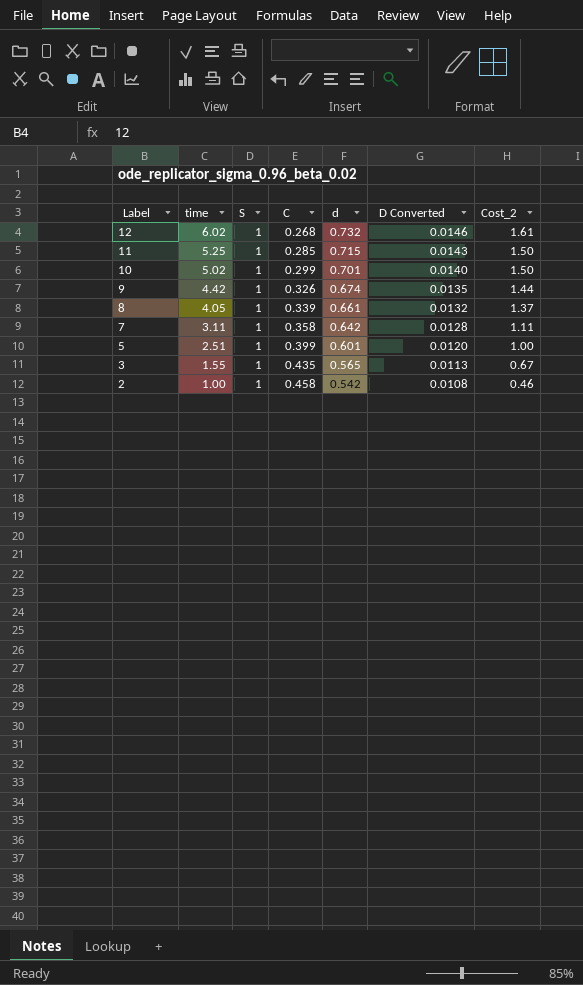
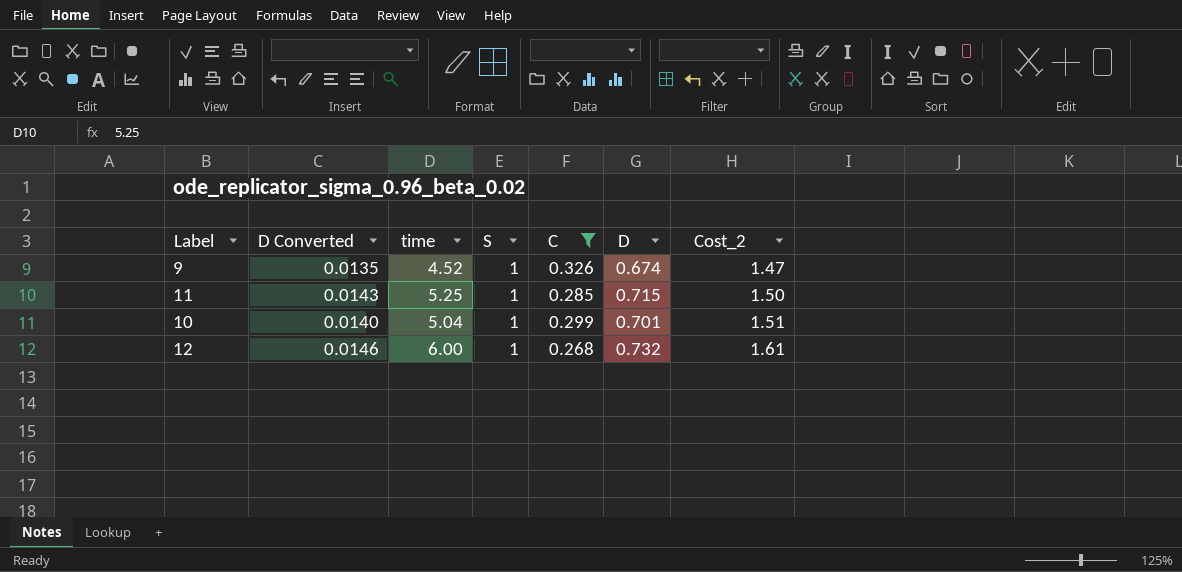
filter: none -> C <= 0.326
row order: Label descending -> Cost_2 ascending
column D Converted | position: 6 -> 2
column name: d -> D
9 | time: 4.42 -> 4.52
9 | Cost_2: 1.44 -> 1.47
10 | time: 5.02 -> 5.04
10 | Cost_2: 1.50 -> 1.51
12 | time: 6.02 -> 6.00

